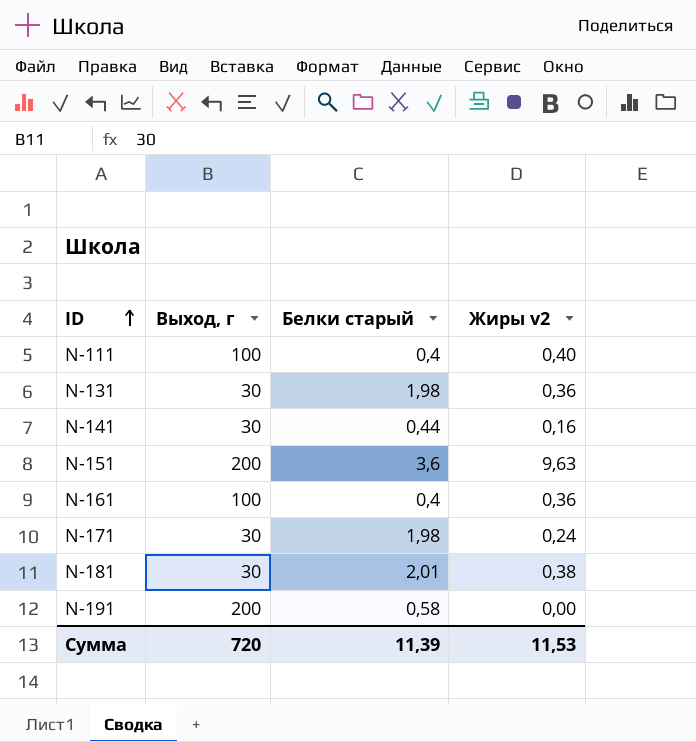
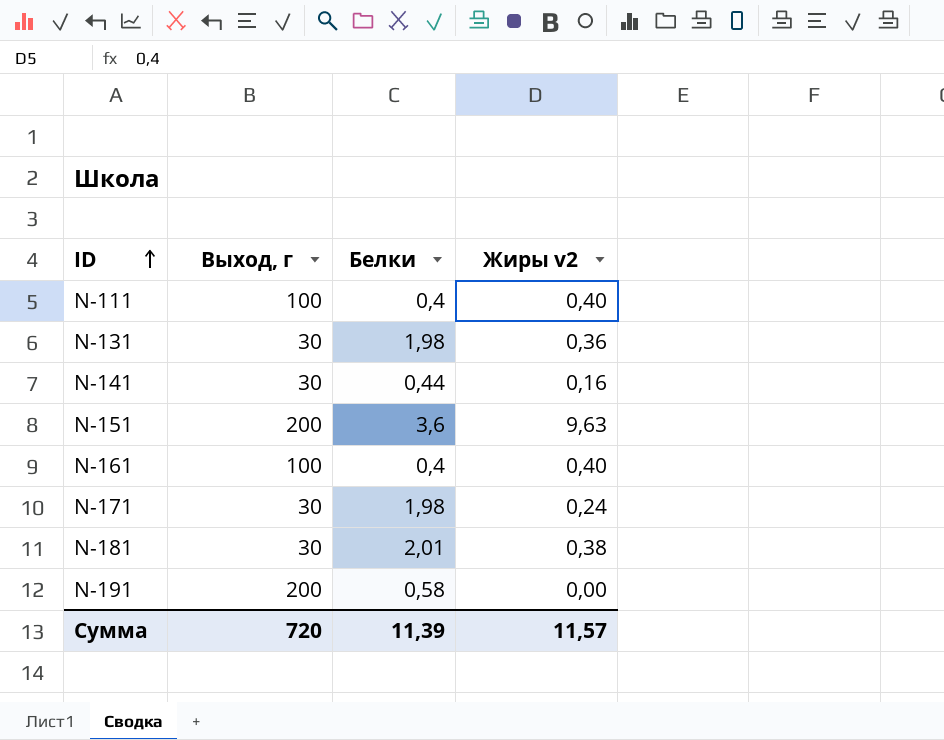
column name: Белки старый -> Белки
N-161 | Жиры v2: 0,36 -> 0,40
Сумма | Жиры v2: 11,53 -> 11,57

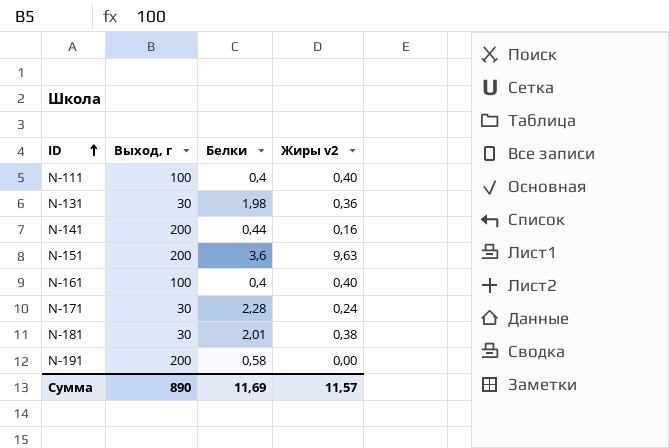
N-141 | Выход, г: 30 -> 200
N-171 | Белки: 1,98 -> 2,28
Сумма | Выход, г: 720 -> 890
Сумма | Белки: 11,39 -> 11,69

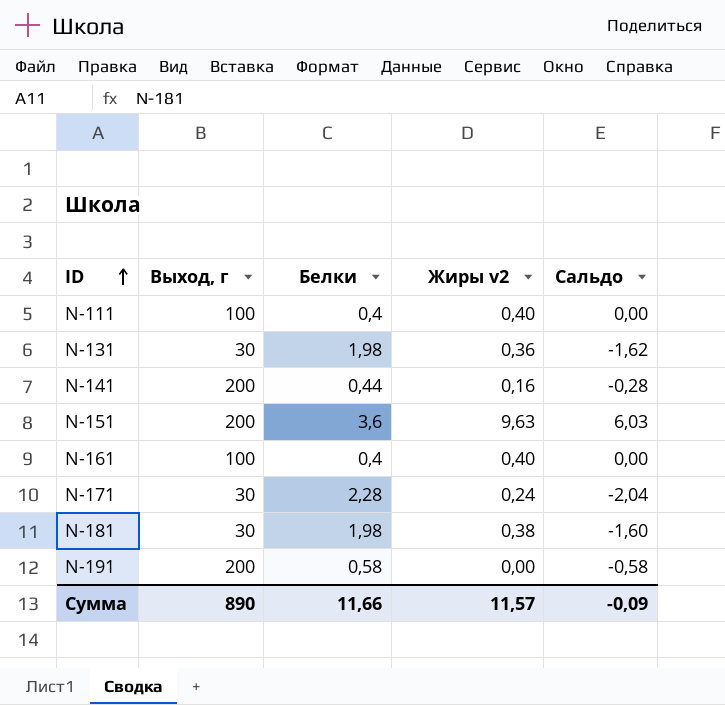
column Сальдо | formula: none -> [Жиры v2] - [Белки]
N-181 | Белки: 2,01 -> 1,98
Сумма | Белки: 11,69 -> 11,66

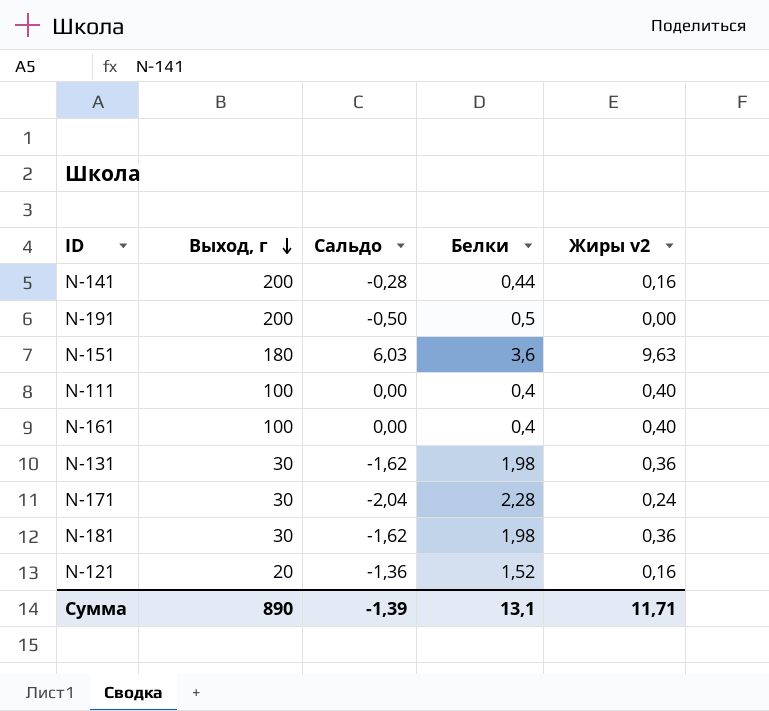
row order: ID ascending -> Выход, г descending
column Сальдо | position: 5 -> 3
N-191 | Сальдо: -0,58 -> -0,50
N-191 | Белки: 0,58 -> 0,5
N-151 | Выход, г: 200 -> 180
N-181 | Сальдо: -1,60 -> -1,62
N-181 | Жиры v2: 0,38 -> 0,36
row N-121: none -> 20 | -1,36 | 1,52 | 0,16
Сумма | Сальдо: -0,09 -> -1,39
Сумма | Белки: 11,66 -> 13,1
Сумма | Жиры v2: 11,57 -> 11,71

